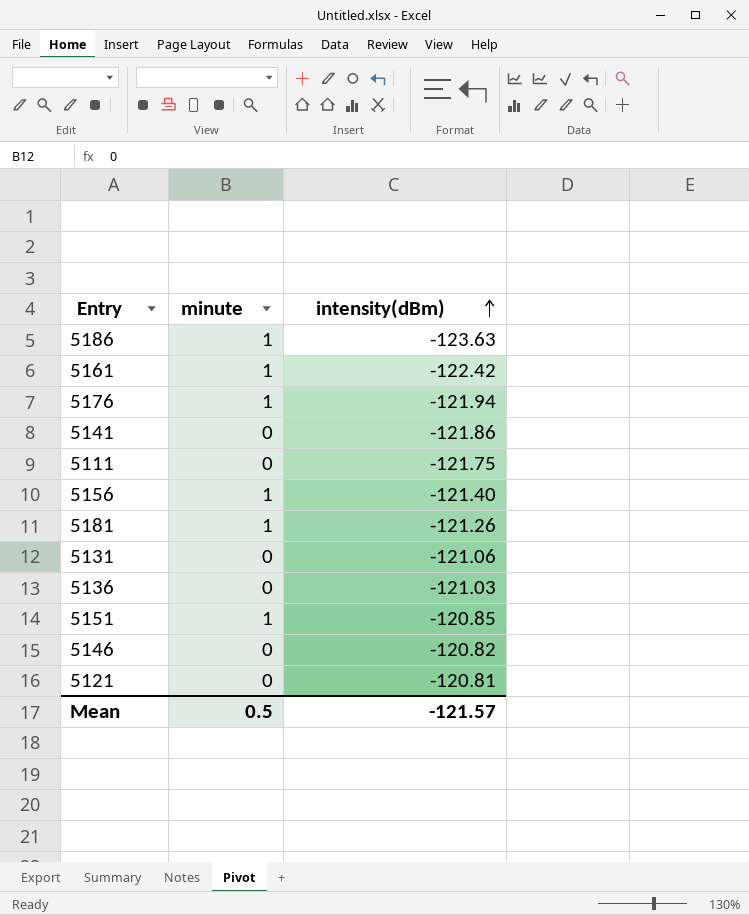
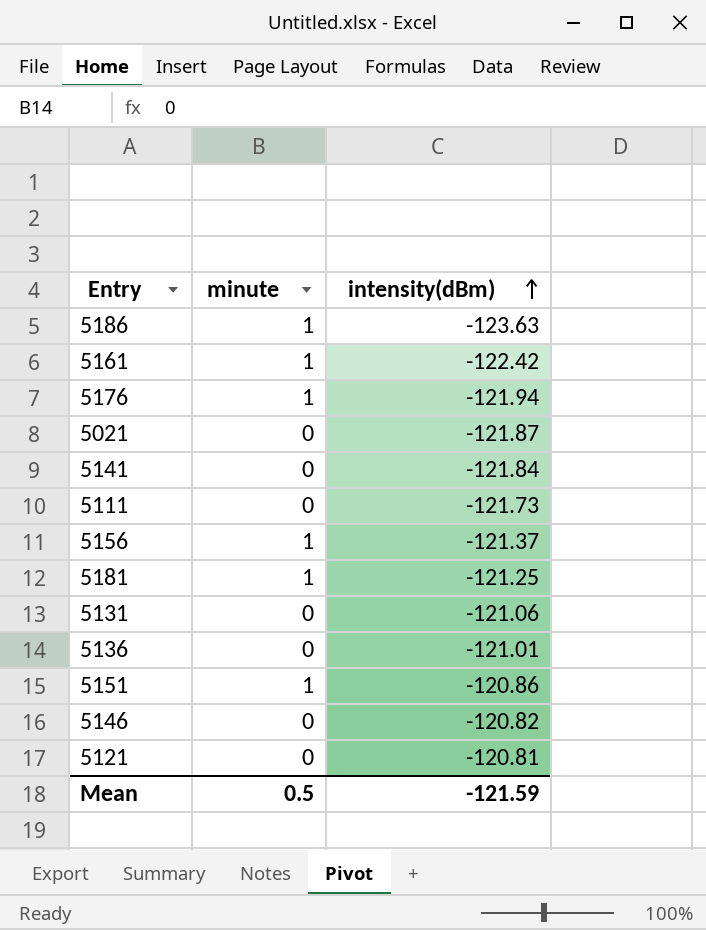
row 5021: none -> 0 | -121.87
5141 | intensity(dBm): -121.86 -> -121.84
5111 | intensity(dBm): -121.75 -> -121.73
5156 | intensity(dBm): -121.40 -> -121.37
5181 | intensity(dBm): -121.26 -> -121.25
5136 | intensity(dBm): -121.03 -> -121.01
5151 | intensity(dBm): -120.85 -> -120.86
Mean | intensity(dBm): -121.57 -> -121.59

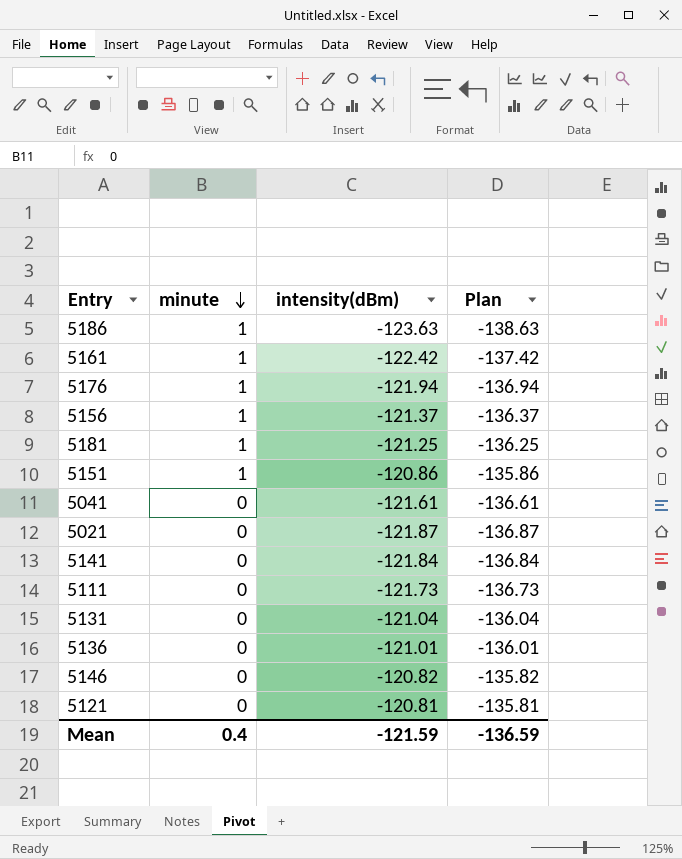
row order: intensity(dBm) ascending -> minute descending
column Plan | formula: none -> [intensity(dBm)] - 15
row 5041: none -> 0 | -121.61 | -136.61
5131 | intensity(dBm): -121.06 -> -121.04
Mean | minute: 0.5 -> 0.4

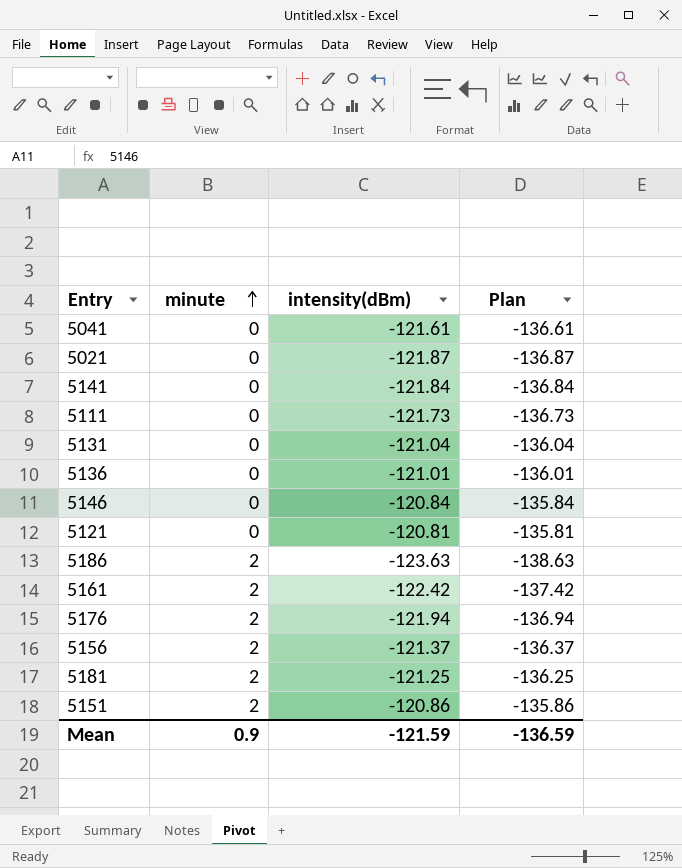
row order: minute descending -> minute ascending
5146 | intensity(dBm): -120.82 -> -120.84
5146 | Plan: -135.82 -> -135.84
5186 | minute: 1 -> 2
5161 | minute: 1 -> 2
5176 | minute: 1 -> 2
5156 | minute: 1 -> 2
5181 | minute: 1 -> 2
5151 | minute: 1 -> 2
Mean | minute: 0.4 -> 0.9

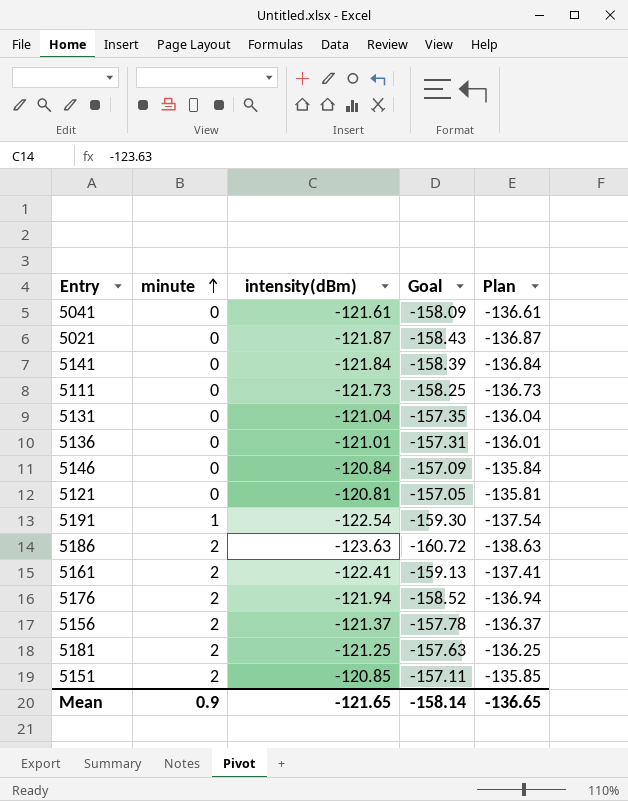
column Goal | formula: none -> [intensity(dBm)] * 1.3
row 5191: none -> 1 | -122.54 | -159.30 | -137.54
5161 | intensity(dBm): -122.42 -> -122.41
5161 | Plan: -137.42 -> -137.41
5151 | intensity(dBm): -120.86 -> -120.85
5151 | Plan: -135.86 -> -135.85
Mean | intensity(dBm): -121.59 -> -121.65
Mean | Plan: -136.59 -> -136.65

